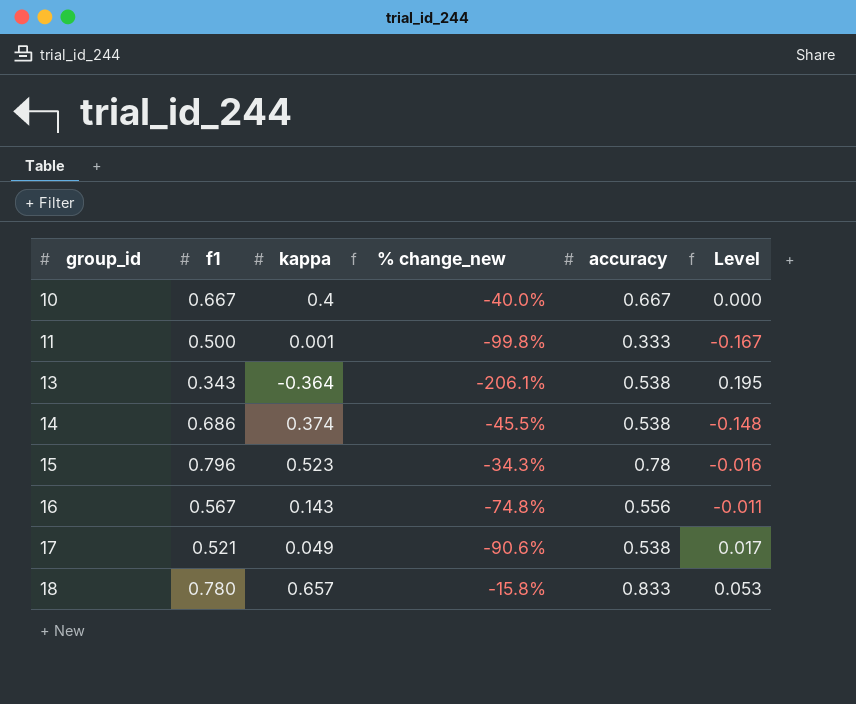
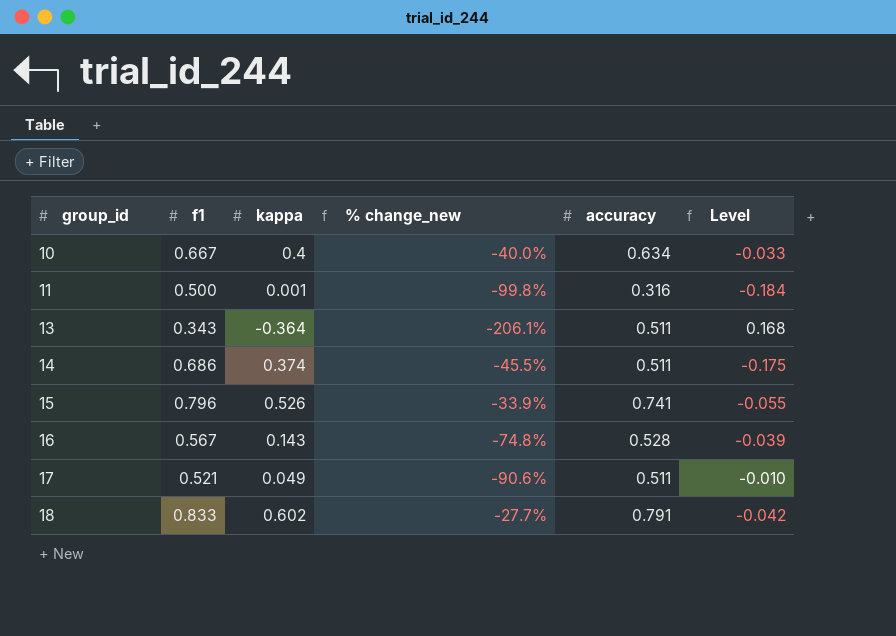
10 | accuracy: 0.667 -> 0.634
10 | Level: 0.000 -> -0.033
11 | accuracy: 0.333 -> 0.316
11 | Level: -0.167 -> -0.184
13 | accuracy: 0.538 -> 0.511
13 | Level: 0.195 -> 0.168
14 | accuracy: 0.538 -> 0.511
14 | Level: -0.148 -> -0.175
15 | kappa: 0.523 -> 0.526
15 | % change_new: -34.3% -> -33.9%
15 | accuracy: 0.78 -> 0.741
15 | Level: -0.016 -> -0.055
16 | accuracy: 0.556 -> 0.528
16 | Level: -0.011 -> -0.039
17 | accuracy: 0.538 -> 0.511
17 | Level: 0.017 -> -0.010
18 | f1: 0.780 -> 0.833
18 | kappa: 0.657 -> 0.602
18 | % change_new: -15.8% -> -27.7%
18 | accuracy: 0.833 -> 0.791
18 | Level: 0.053 -> -0.042

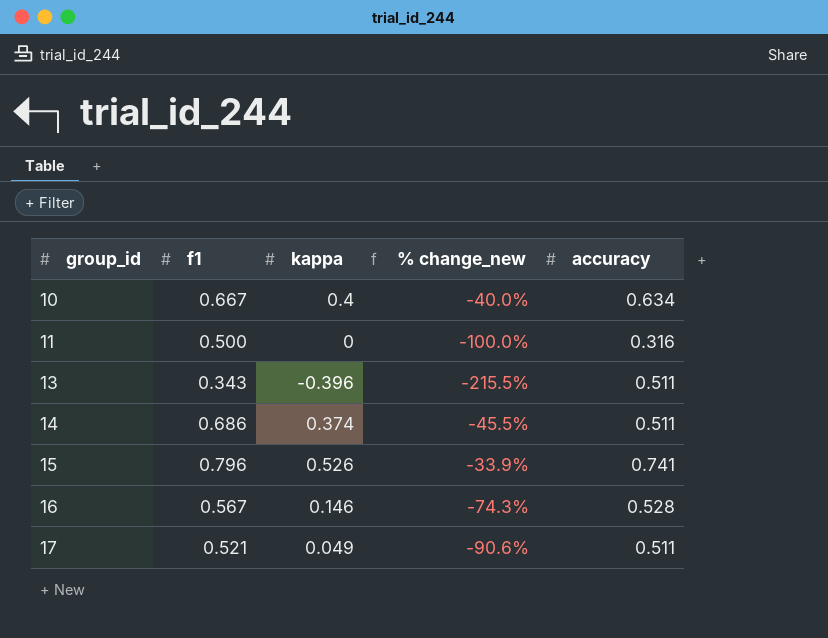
column Level | formula: [accuracy] - [f1] -> none
row 18: 0.833 | 0.602 | -27.7% | 0.791 | -0.042 -> none
11 | kappa: 0.001 -> 0
11 | % change_new: -99.8% -> -100.0%
13 | kappa: -0.364 -> -0.396
13 | % change_new: -206.1% -> -215.5%
16 | kappa: 0.143 -> 0.146
16 | % change_new: -74.8% -> -74.3%

